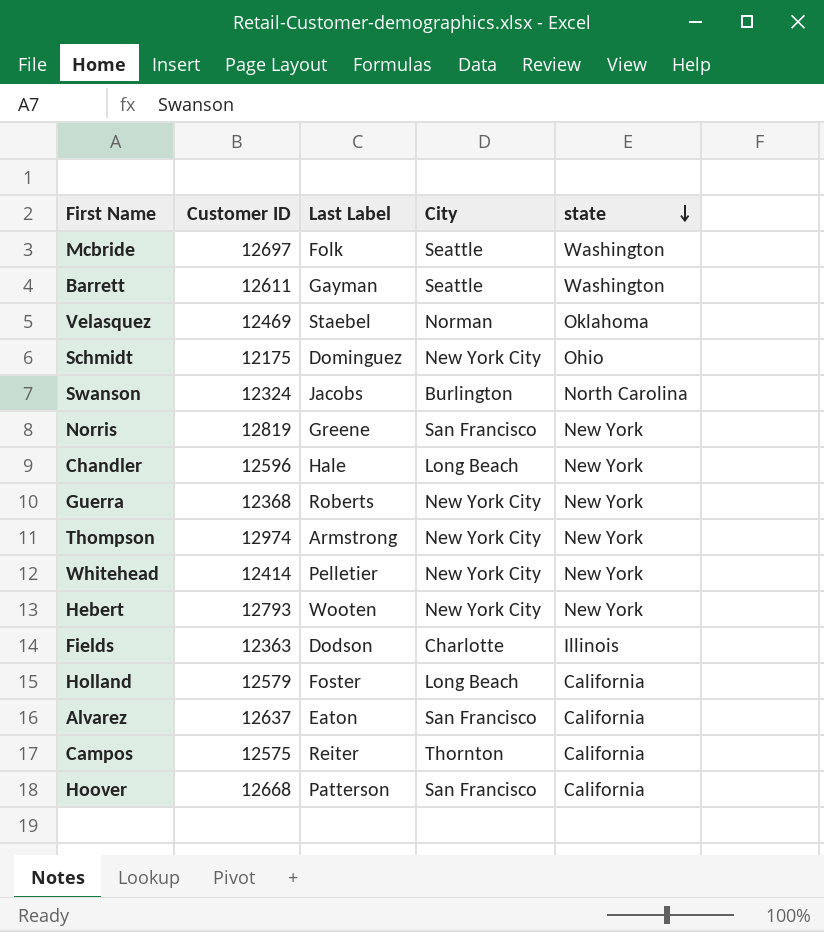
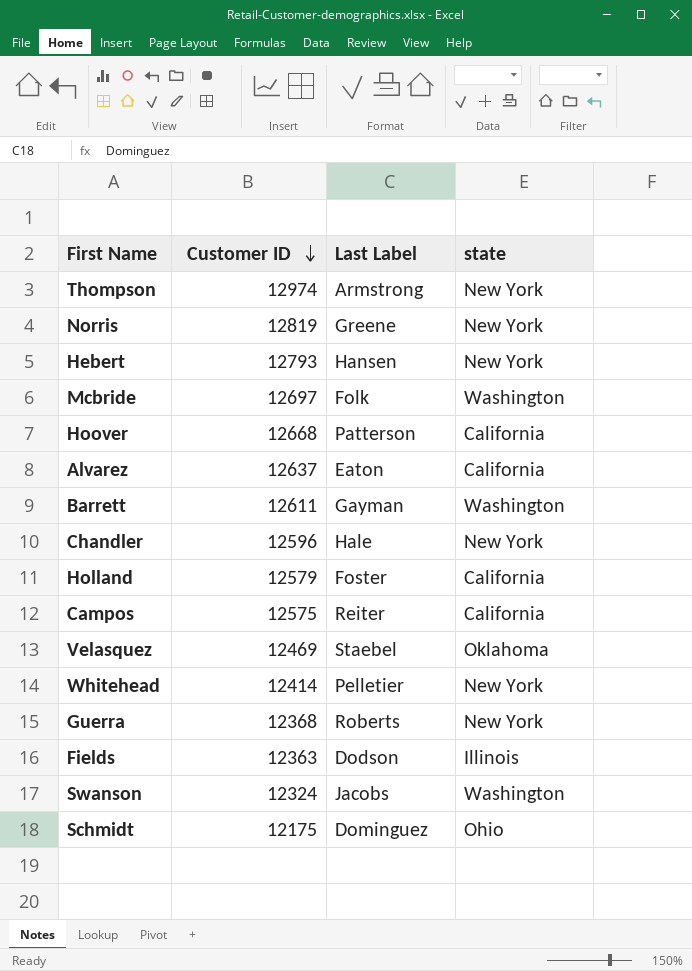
row order: state descending -> Customer ID descending
column City | position: 4 -> none
Hebert | Last Label: Wooten -> Hansen
Swanson | state: North Carolina -> Washington

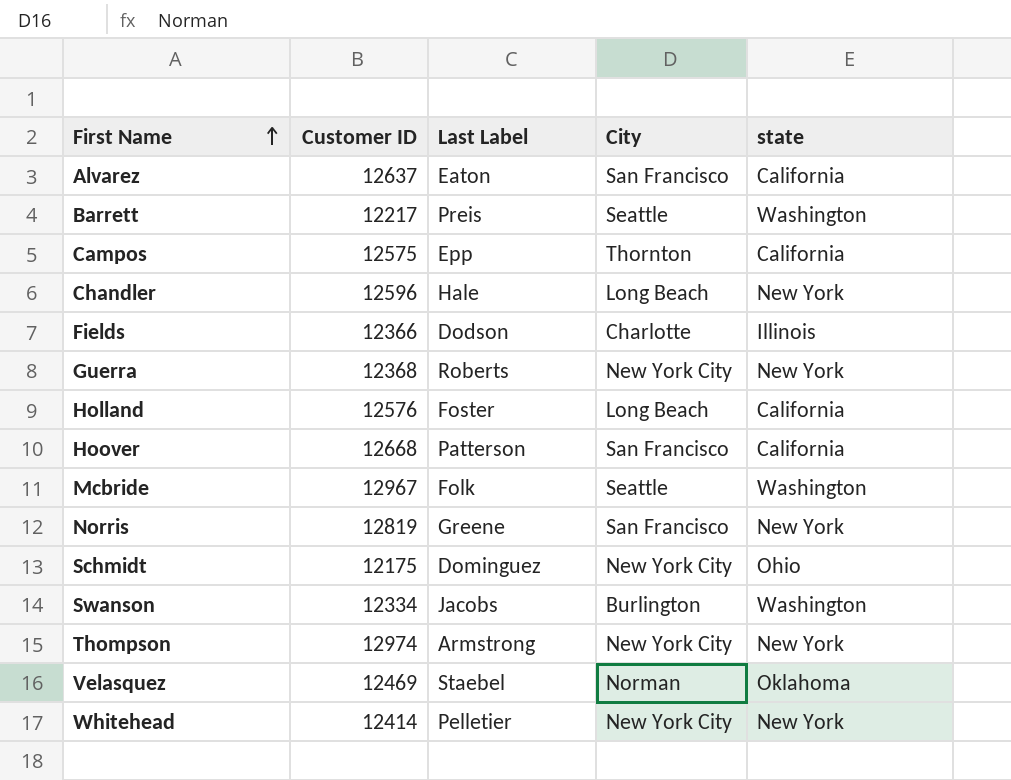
row order: Customer ID descending -> First Name ascending
column City | position: none -> 4
row Hebert: 12793 | Hansen | New York -> none
Barrett | Customer ID: 12611 -> 12217
Barrett | Last Label: Gayman -> Preis
Campos | Last Label: Reiter -> Epp
Fields | Customer ID: 12363 -> 12366
Holland | Customer ID: 12579 -> 12576
Mcbride | Customer ID: 12697 -> 12967
Swanson | Customer ID: 12324 -> 12334

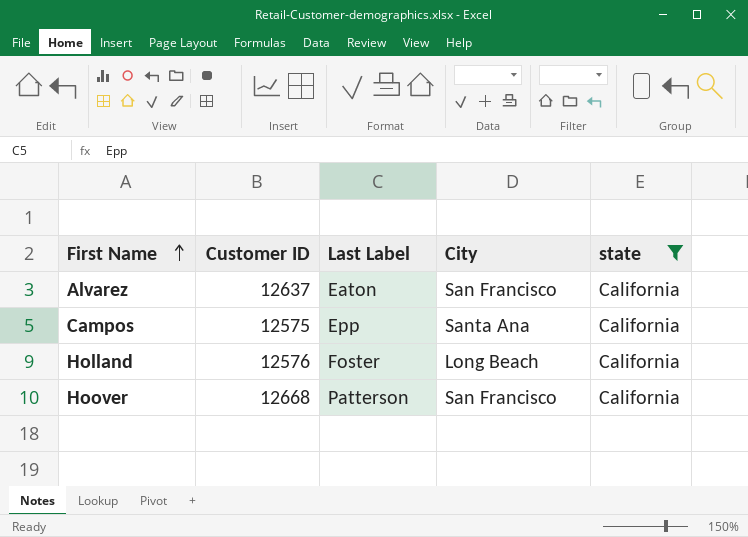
filter: none -> state = California
Campos | City: Thornton -> Santa Ana

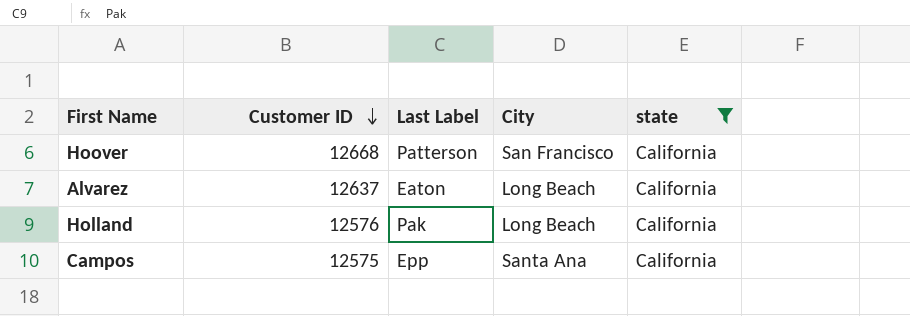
row order: First Name ascending -> Customer ID descending
Alvarez | City: San Francisco -> Long Beach
Holland | Last Label: Foster -> Pak

